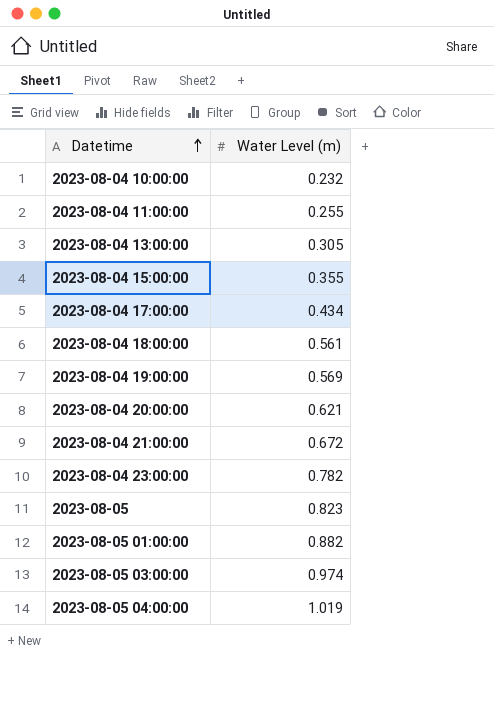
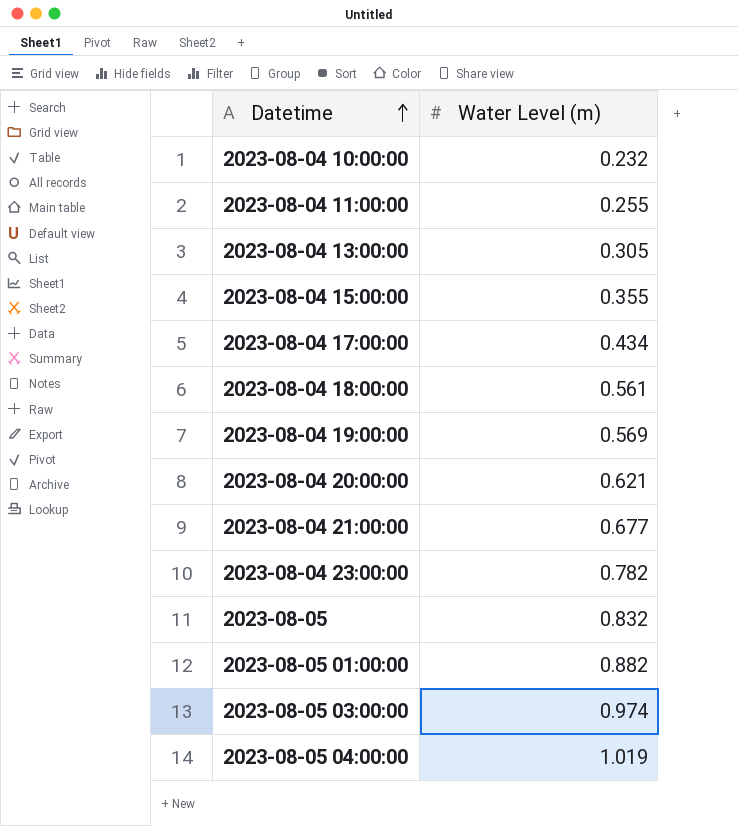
2023-08-04 21:00:00 | Water Level (m): 0.672 -> 0.677
2023-08-05 | Water Level (m): 0.823 -> 0.832

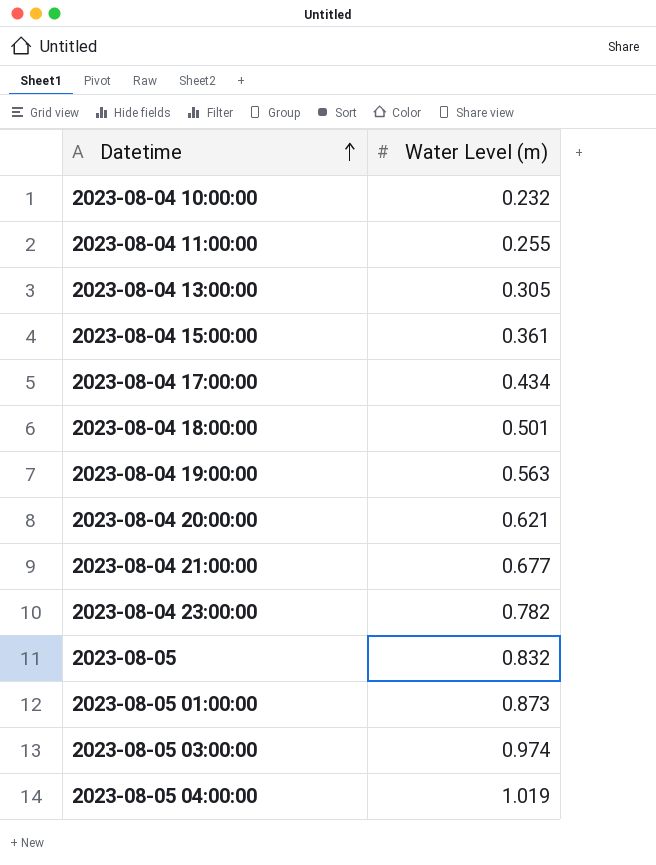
2023-08-04 15:00:00 | Water Level (m): 0.355 -> 0.361
2023-08-04 18:00:00 | Water Level (m): 0.561 -> 0.501
2023-08-04 19:00:00 | Water Level (m): 0.569 -> 0.563
2023-08-05 01:00:00 | Water Level (m): 0.882 -> 0.873

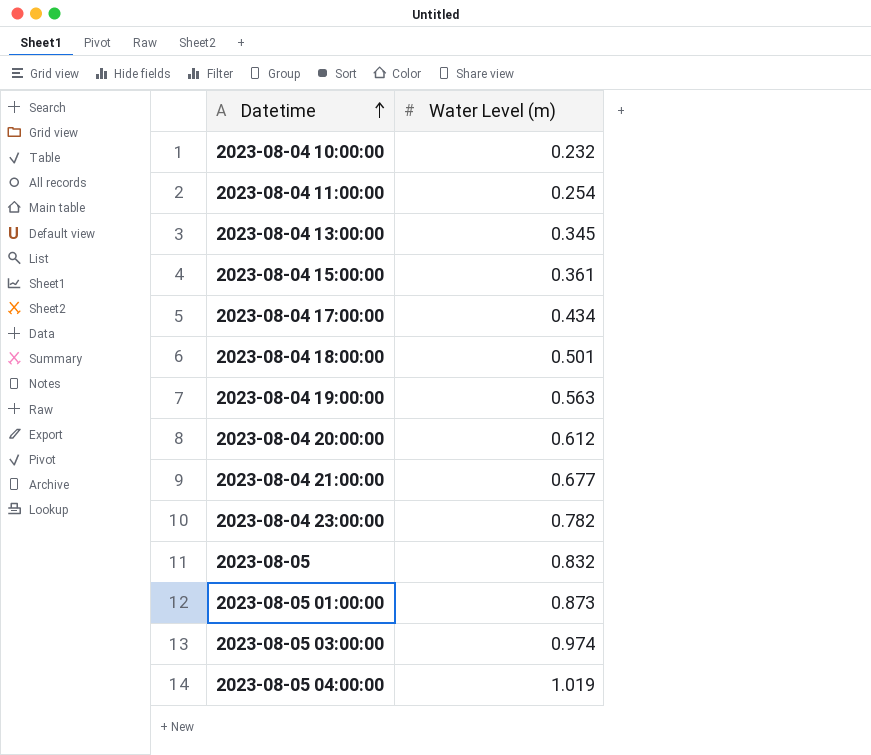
2023-08-04 11:00:00 | Water Level (m): 0.255 -> 0.254
2023-08-04 13:00:00 | Water Level (m): 0.305 -> 0.345
2023-08-04 20:00:00 | Water Level (m): 0.621 -> 0.612

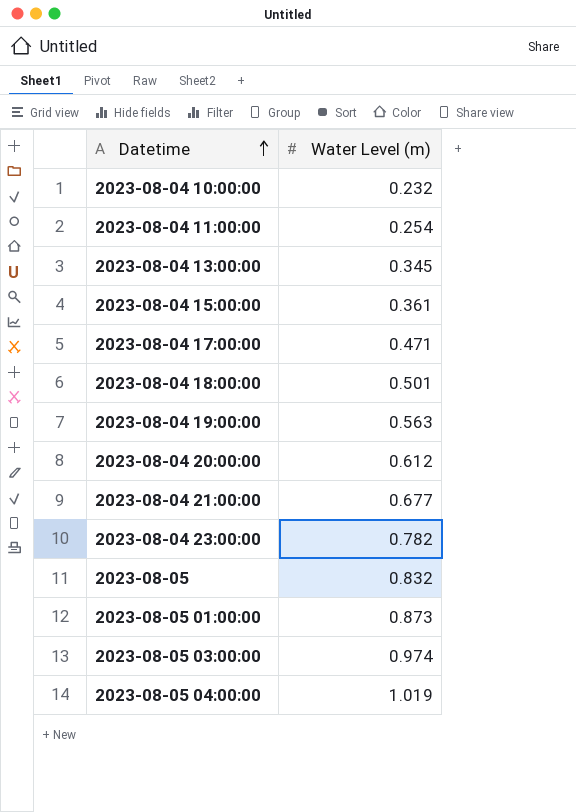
2023-08-04 17:00:00 | Water Level (m): 0.434 -> 0.471

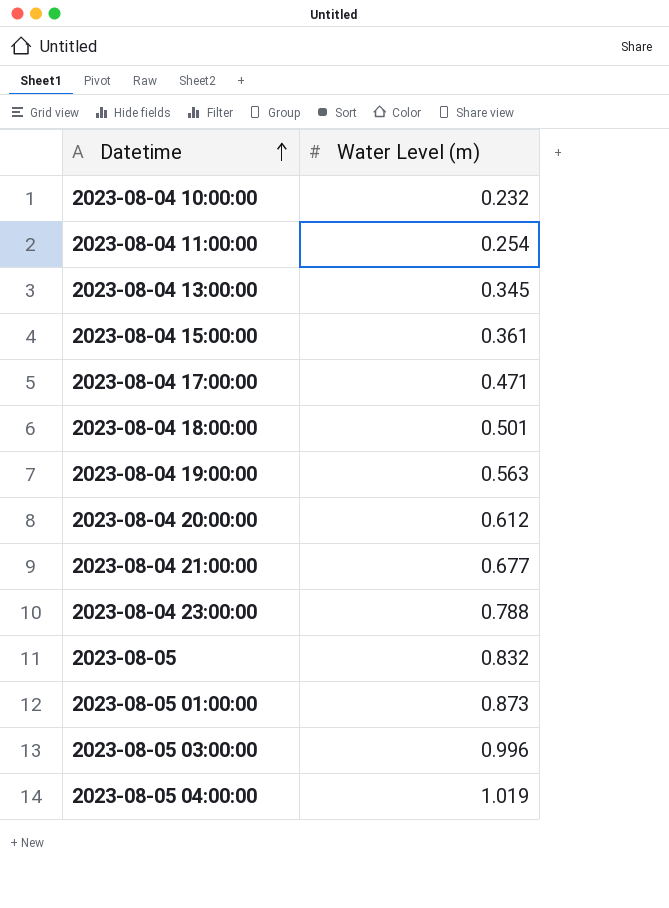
2023-08-04 23:00:00 | Water Level (m): 0.782 -> 0.788
2023-08-05 03:00:00 | Water Level (m): 0.974 -> 0.996

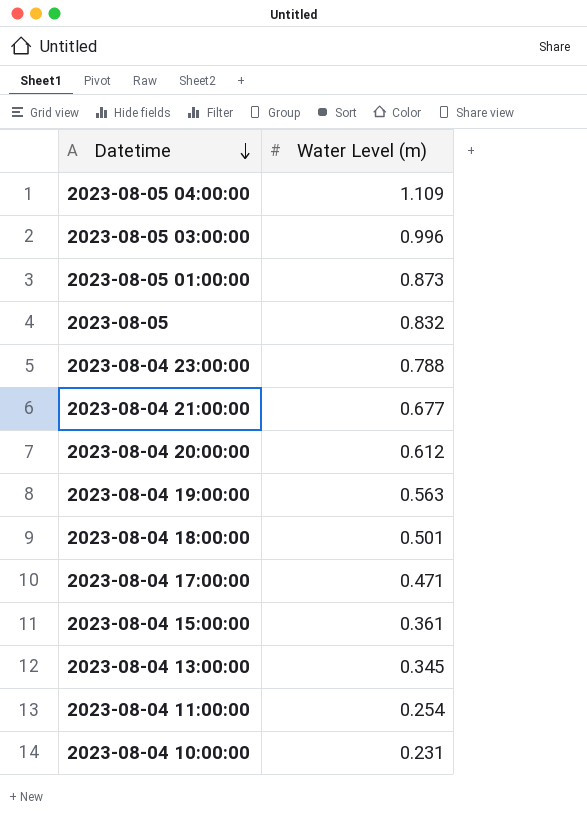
row order: Datetime ascending -> Datetime descending
2023-08-05 04:00:00 | Water Level (m): 1.019 -> 1.109
2023-08-04 10:00:00 | Water Level (m): 0.232 -> 0.231

